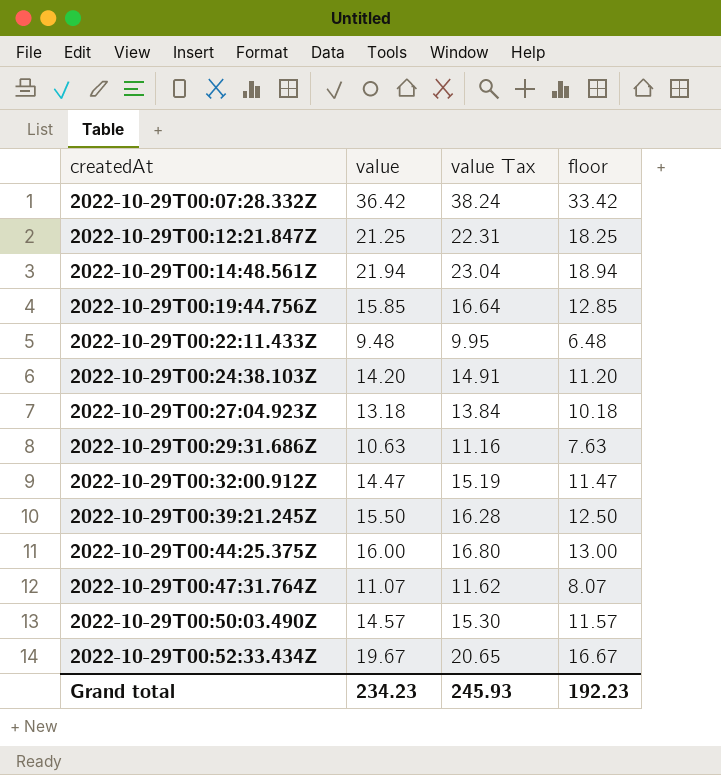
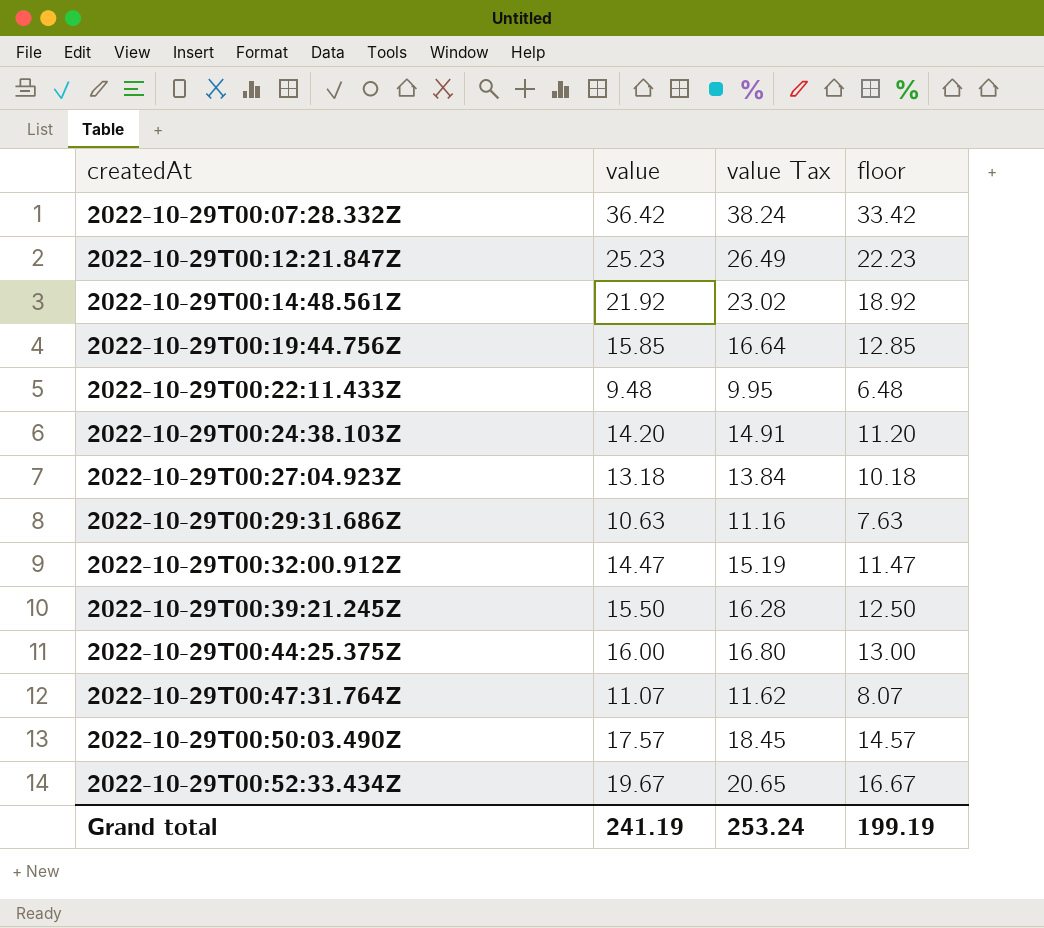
2022-10-29T00:12:21.847Z | value: 21.25 -> 25.23
2022-10-29T00:12:21.847Z | value Tax: 22.31 -> 26.49
2022-10-29T00:12:21.847Z | floor: 18.25 -> 22.23
2022-10-29T00:14:48.561Z | value: 21.94 -> 21.92
2022-10-29T00:14:48.561Z | value Tax: 23.04 -> 23.02
2022-10-29T00:14:48.561Z | floor: 18.94 -> 18.92
2022-10-29T00:50:03.490Z | value: 14.57 -> 17.57
2022-10-29T00:50:03.490Z | value Tax: 15.30 -> 18.45
2022-10-29T00:50:03.490Z | floor: 11.57 -> 14.57
Grand total | value: 234.23 -> 241.19
Grand total | value Tax: 245.93 -> 253.24
Grand total | floor: 192.23 -> 199.19

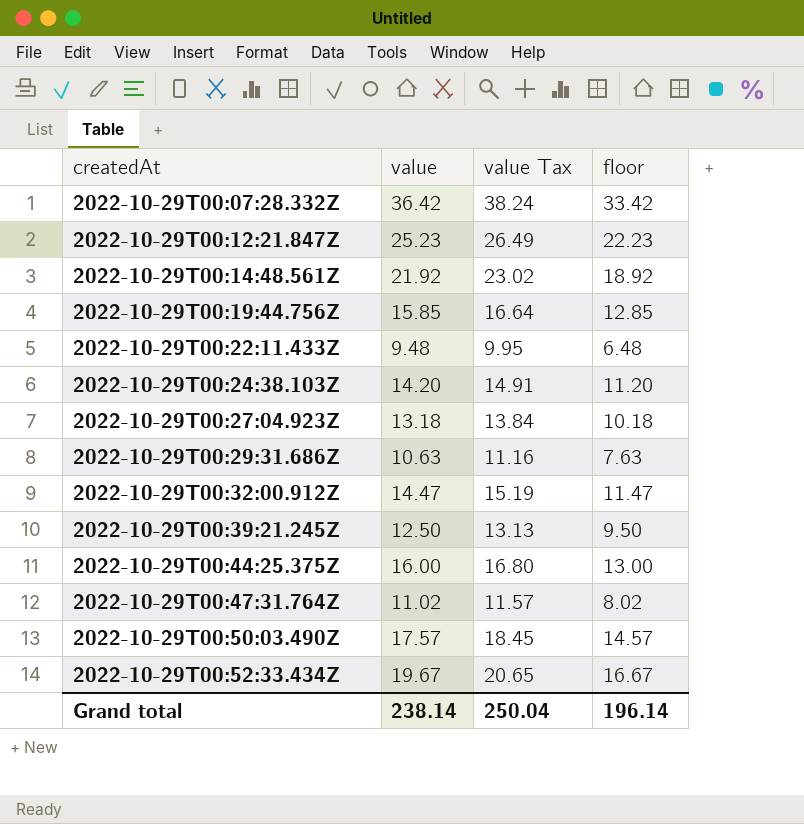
2022-10-29T00:39:21.245Z | value: 15.50 -> 12.50
2022-10-29T00:39:21.245Z | value Tax: 16.28 -> 13.13
2022-10-29T00:39:21.245Z | floor: 12.50 -> 9.50
2022-10-29T00:47:31.764Z | value: 11.07 -> 11.02
2022-10-29T00:47:31.764Z | value Tax: 11.62 -> 11.57
2022-10-29T00:47:31.764Z | floor: 8.07 -> 8.02
Grand total | value: 241.19 -> 238.14
Grand total | value Tax: 253.24 -> 250.04
Grand total | floor: 199.19 -> 196.14

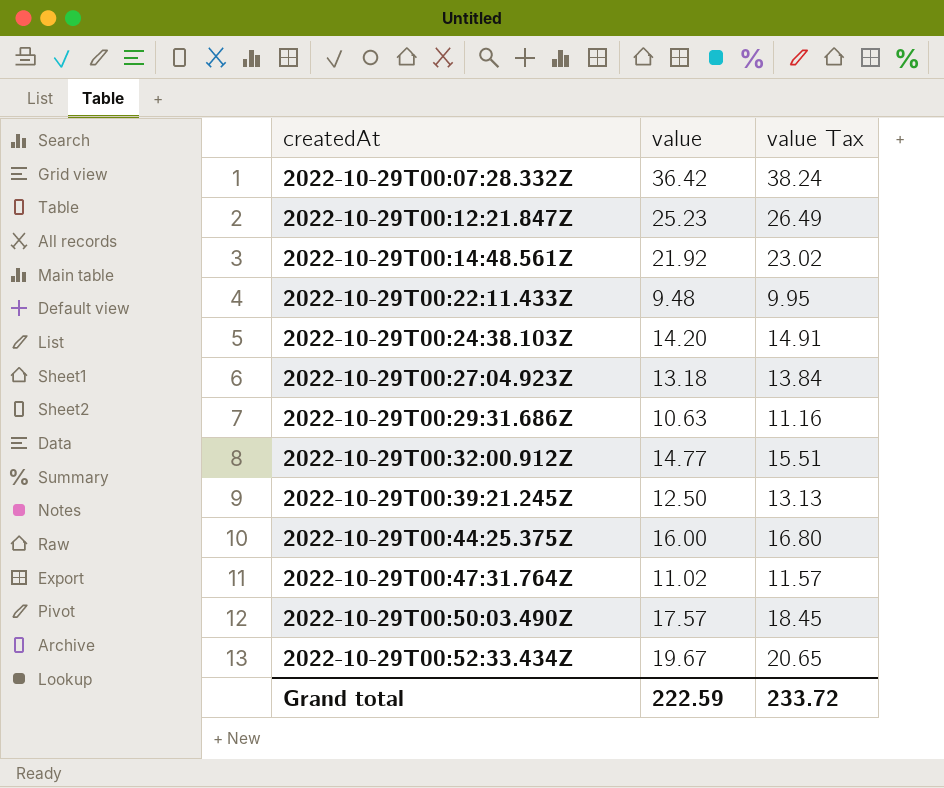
column floor | formula: [value] - 3 -> none
row 2022-10-29T00:19:44.756Z: 15.85 | 16.64 | 12.85 -> none
2022-10-29T00:32:00.912Z | value: 14.47 -> 14.77
2022-10-29T00:32:00.912Z | value Tax: 15.19 -> 15.51
Grand total | value: 238.14 -> 222.59
Grand total | value Tax: 250.04 -> 233.72

